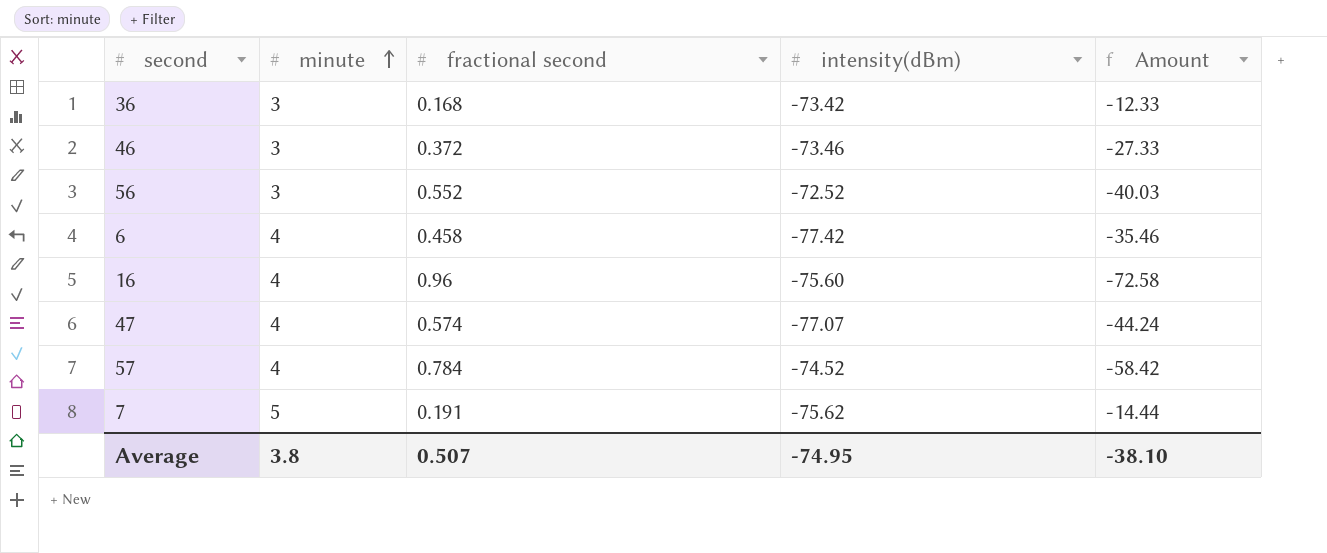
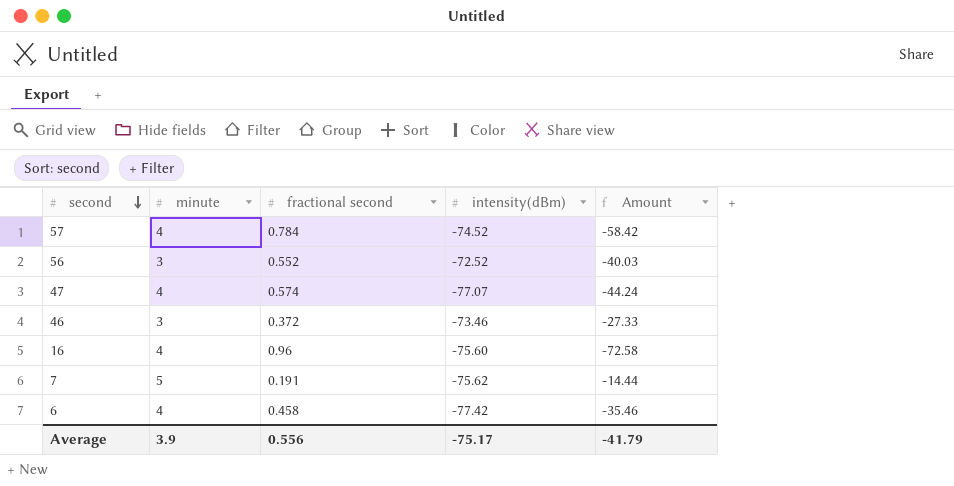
row order: minute ascending -> second descending
row 36: 3 | 0.168 | -73.42 | -12.33 -> none
Average | minute: 3.8 -> 3.9
Average | fractional second: 0.507 -> 0.556
Average | intensity(dBm): -74.95 -> -75.17
Average | Amount: -38.10 -> -41.79

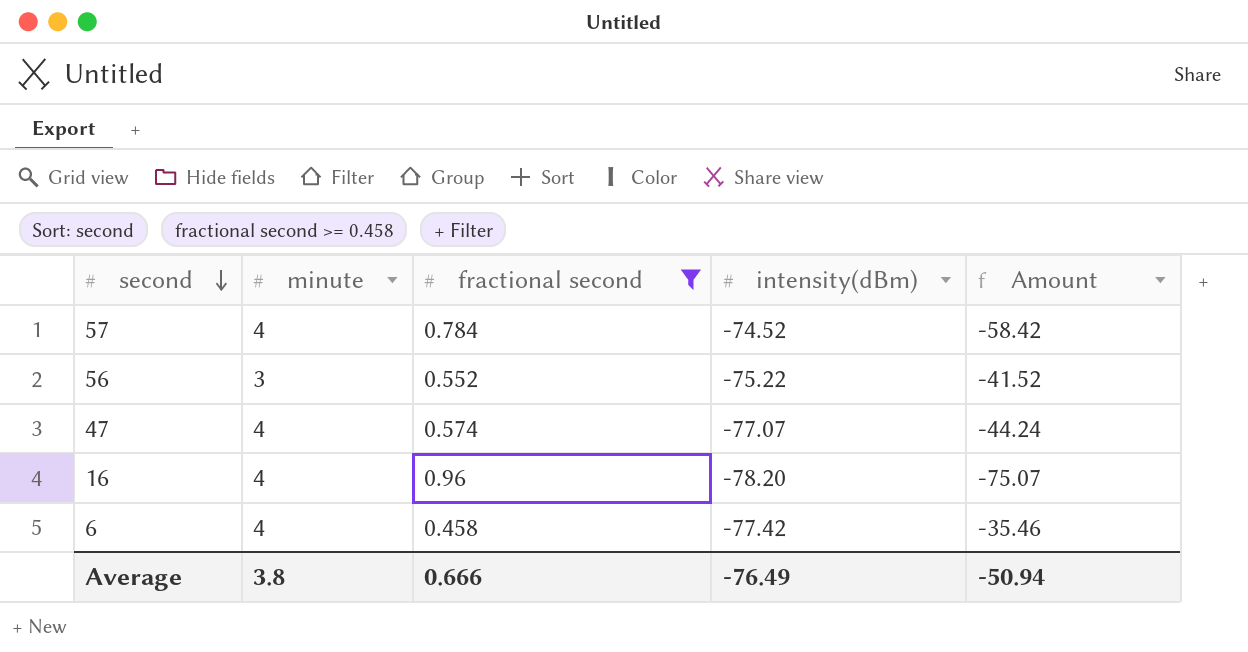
filter: none -> fractional second >= 0.458
56 | intensity(dBm): -72.52 -> -75.22
56 | Amount: -40.03 -> -41.52
16 | intensity(dBm): -75.60 -> -78.20
16 | Amount: -72.58 -> -75.07
Average | minute: 3.9 -> 3.8
Average | fractional second: 0.556 -> 0.666
Average | intensity(dBm): -75.17 -> -76.49
Average | Amount: -41.79 -> -50.94

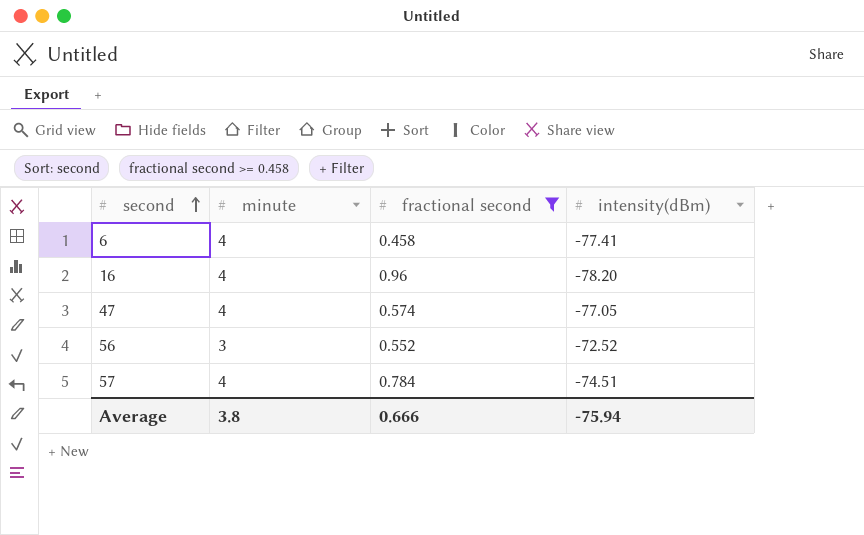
row order: second descending -> second ascending
column Amount | formula: [fractional second] * [intensity(dBm)] -> none
6 | intensity(dBm): -77.42 -> -77.41
47 | intensity(dBm): -77.07 -> -77.05
56 | intensity(dBm): -75.22 -> -72.52
57 | intensity(dBm): -74.52 -> -74.51
Average | intensity(dBm): -76.49 -> -75.94

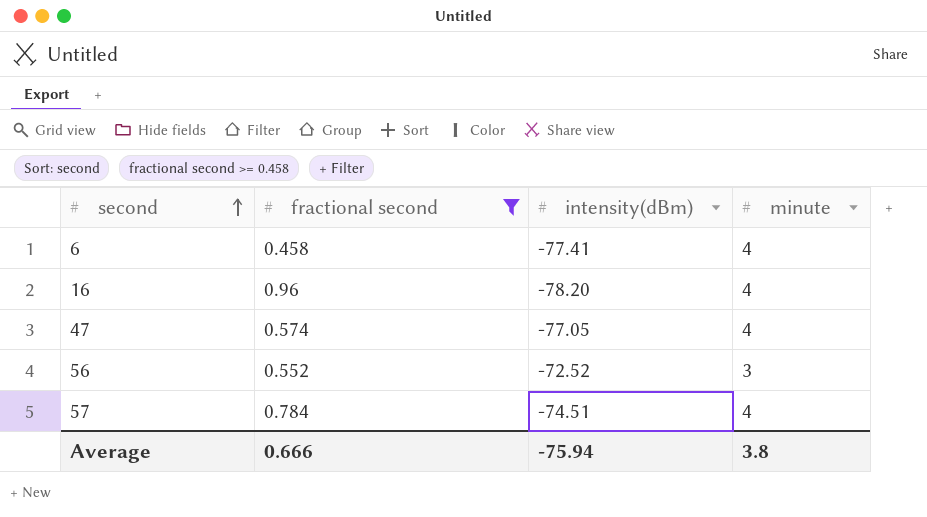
column minute | position: 2 -> 4

